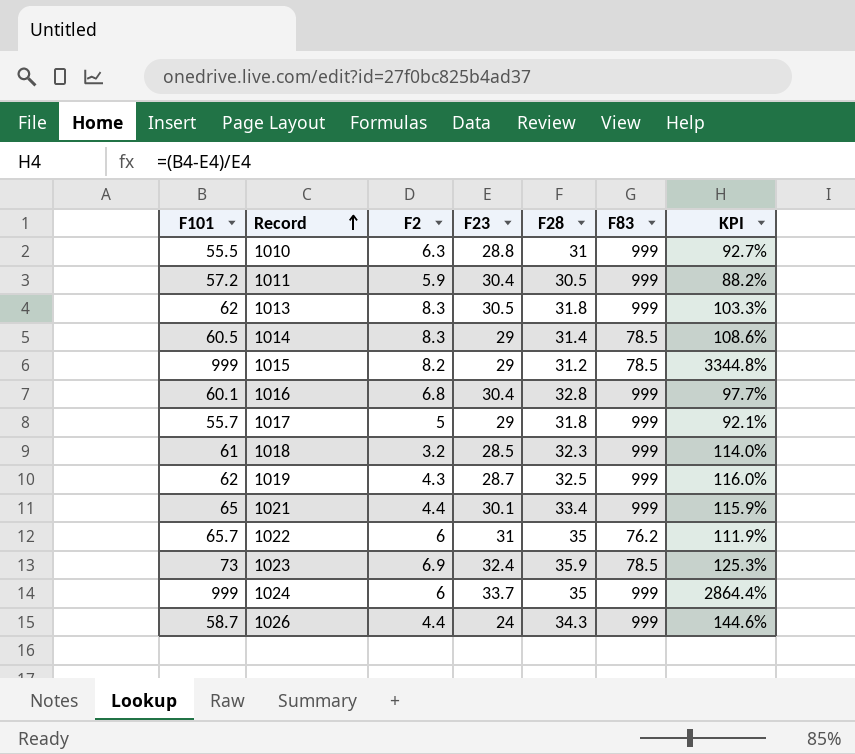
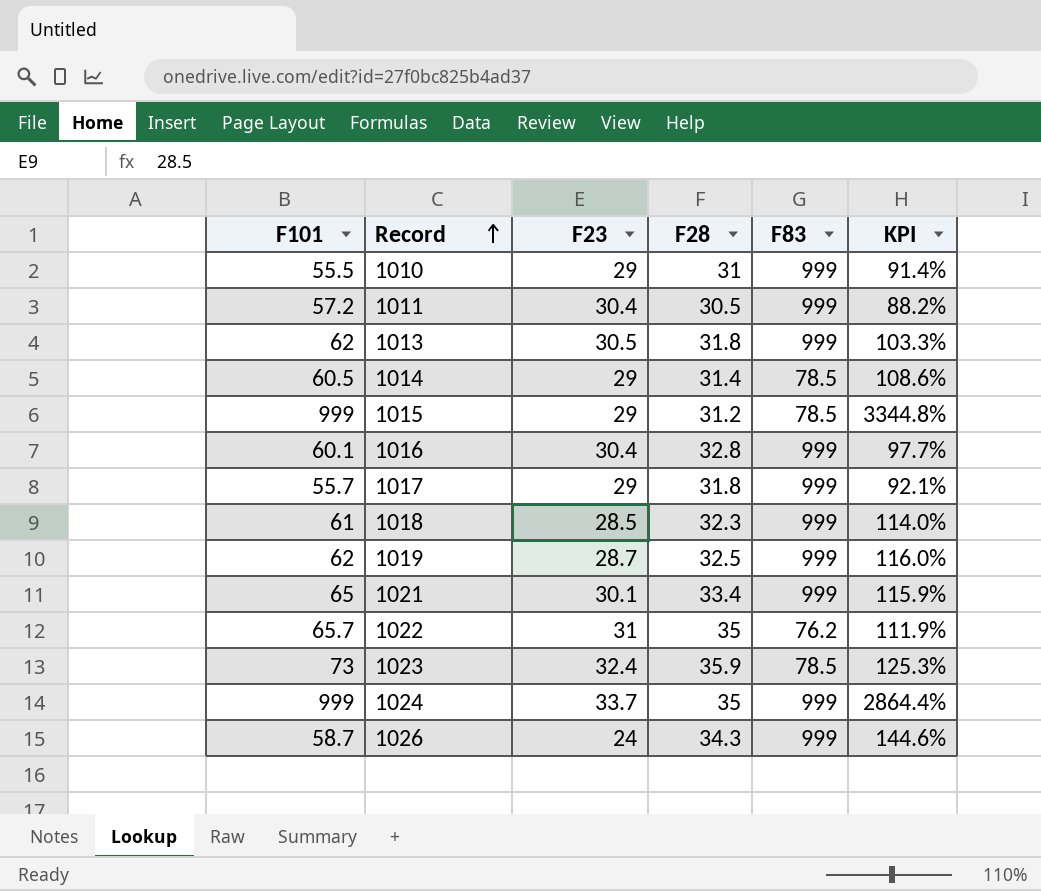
column F2 | position: 3 -> none
1010 | F23: 28.8 -> 29
1010 | KPI: 92.7% -> 91.4%

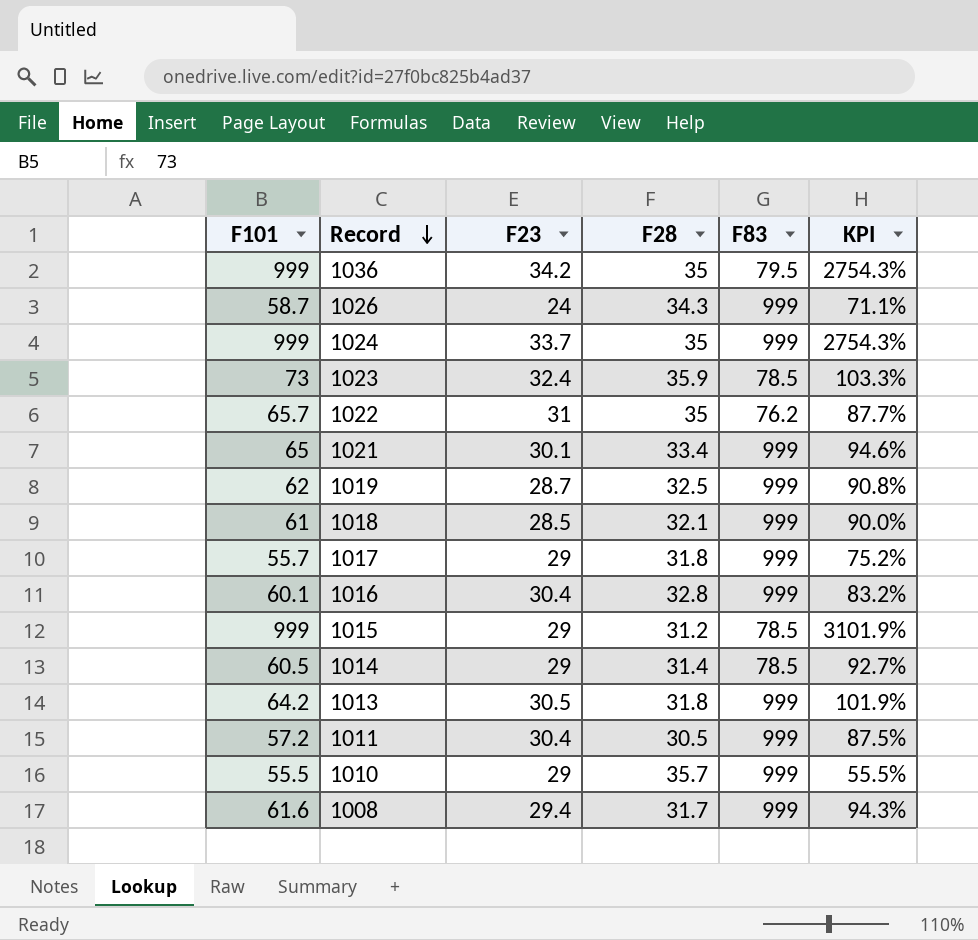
row order: Record ascending -> Record descending
column KPI | formula: ([F101] - [F23]) / [F23] -> ([F101] - [F28]) / [F28]
row 1036: none -> 999 | 34.2 | 35 | 79.5 | 2754.3%
1018 | F28: 32.3 -> 32.1
1013 | F101: 62 -> 64.2
1010 | F28: 31 -> 35.7
row 1008: none -> 61.6 | 29.4 | 31.7 | 999 | 94.3%

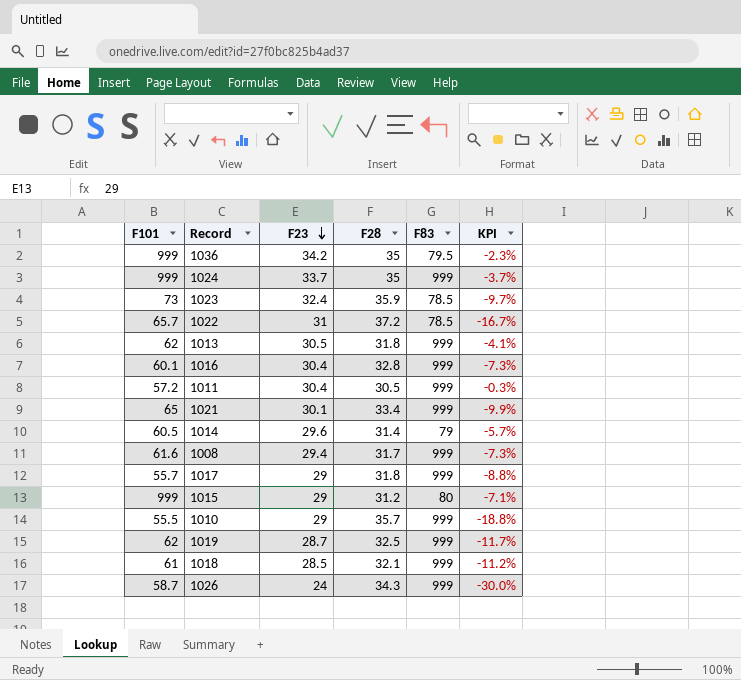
row order: Record descending -> F23 descending
column KPI | formula: ([F101] - [F28]) / [F28] -> ([F23] - [F28]) / [F28]
1022 | F28: 35 -> 37.2
1022 | F83: 76.2 -> 78.5
1013 | F101: 64.2 -> 62
1014 | F23: 29 -> 29.6
1014 | F83: 78.5 -> 79
1015 | F83: 78.5 -> 80

